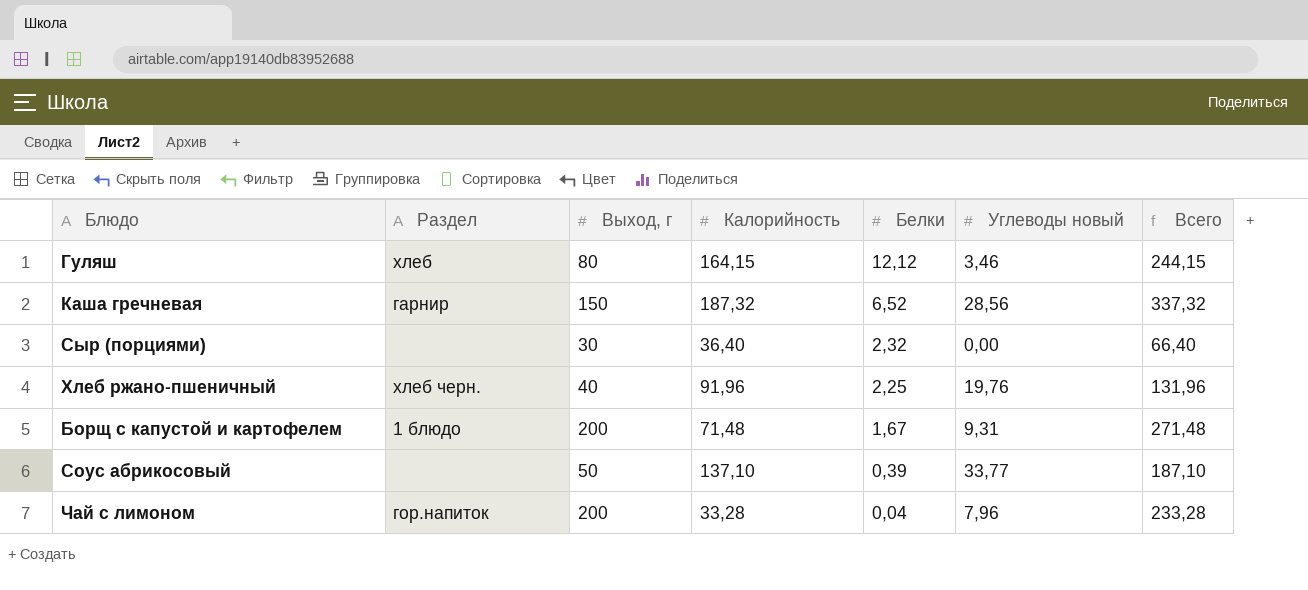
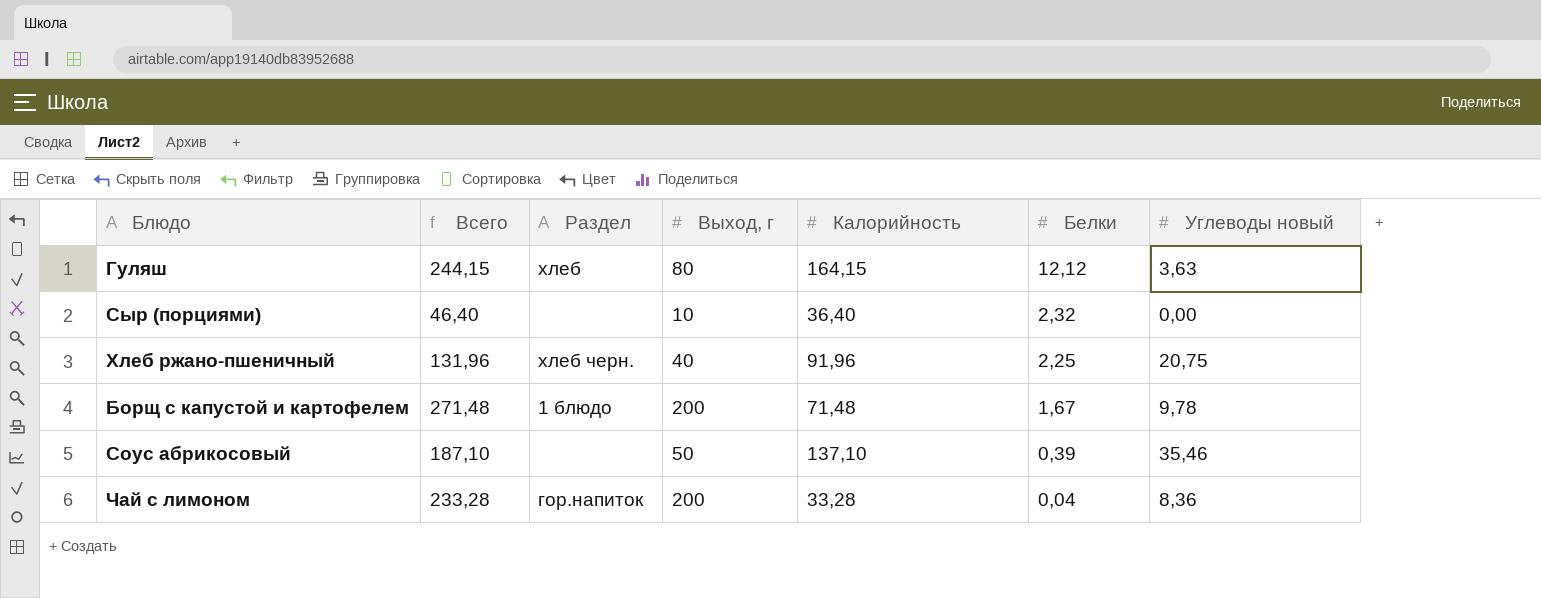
column Всего | position: 7 -> 2
row Каша гречневая: гарнир | 150 | 187,32 | 6,52 | 28,56 | 337,32 -> none
Гуляш | Углеводы новый: 3,46 -> 3,63
Сыр (порциями) | Всего: 66,40 -> 46,40
Сыр (порциями) | Выход, г: 30 -> 10
Хлеб ржано-пшеничный | Углеводы новый: 19,76 -> 20,75
Борщ с капустой и картофелем | Углеводы новый: 9,31 -> 9,78
Соус абрикосовый | Углеводы новый: 33,77 -> 35,46
Чай с лимоном | Углеводы новый: 7,96 -> 8,36

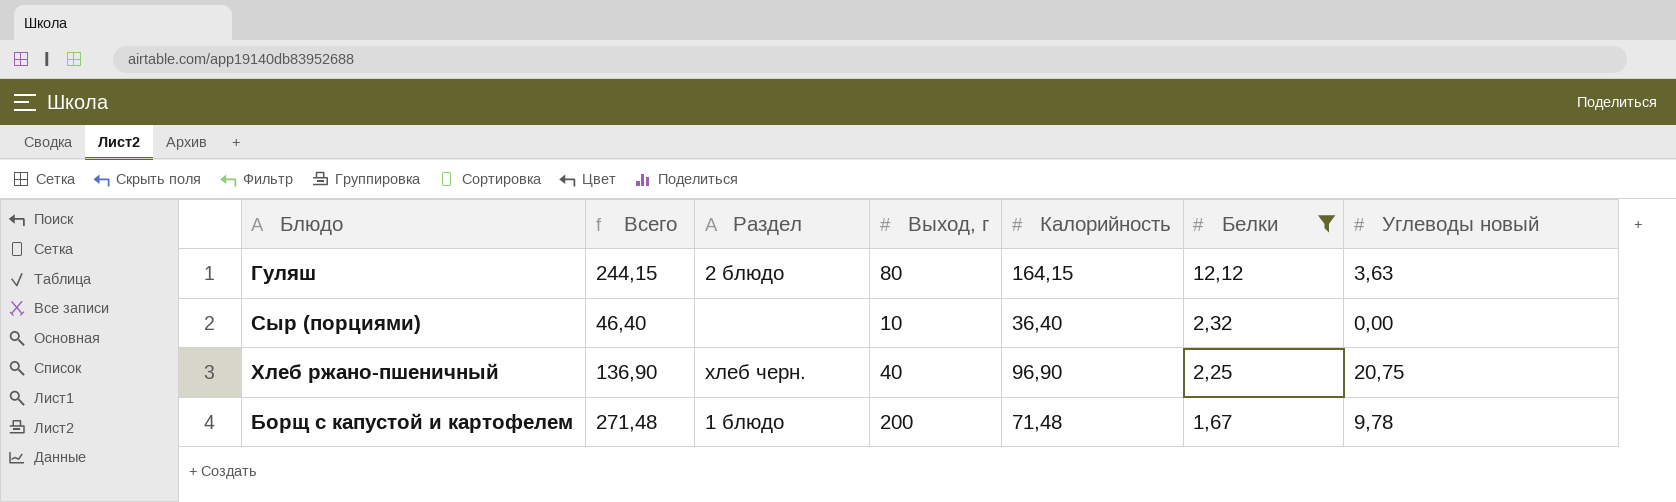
filter: none -> Белки >= 1,67
Гуляш | Раздел: хлеб -> 2 блюдо
Хлеб ржано-пшеничный | Всего: 131,96 -> 136,90
Хлеб ржано-пшеничный | Калорийность: 91,96 -> 96,90

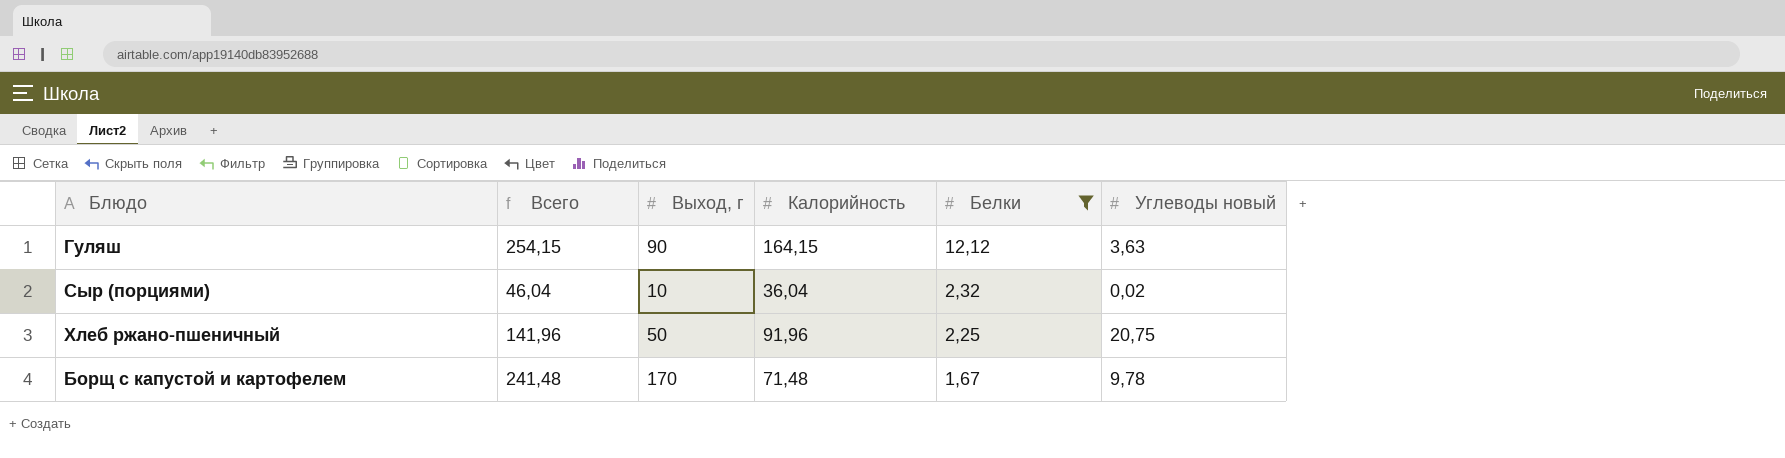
column Раздел | position: 3 -> none
Гуляш | Всего: 244,15 -> 254,15
Гуляш | Выход, г: 80 -> 90
Сыр (порциями) | Всего: 46,40 -> 46,04
Сыр (порциями) | Калорийность: 36,40 -> 36,04
Сыр (порциями) | Углеводы новый: 0,00 -> 0,02
Хлеб ржано-пшеничный | Всего: 136,90 -> 141,96
Хлеб ржано-пшеничный | Выход, г: 40 -> 50
Хлеб ржано-пшеничный | Калорийность: 96,90 -> 91,96
Борщ с капустой и картофелем | Всего: 271,48 -> 241,48
Борщ с капустой и картофелем | Выход, г: 200 -> 170

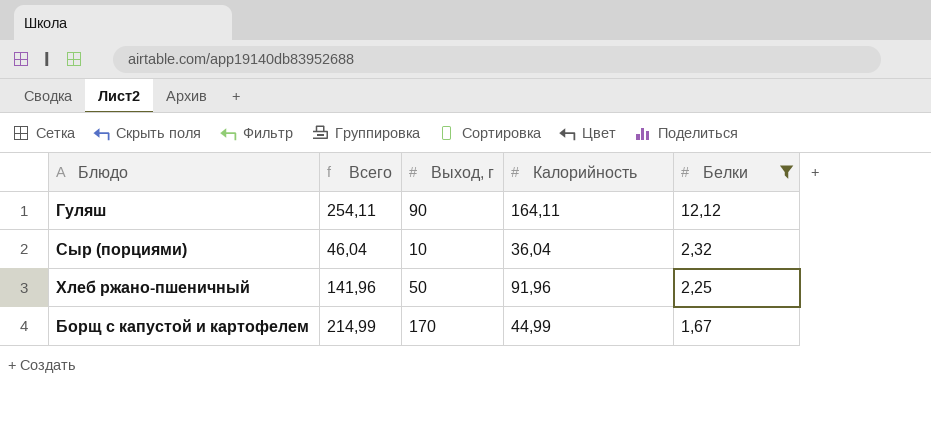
column Углеводы новый | position: 6 -> none
Гуляш | Всего: 254,15 -> 254,11
Гуляш | Калорийность: 164,15 -> 164,11
Борщ с капустой и картофелем | Всего: 241,48 -> 214,99
Борщ с капустой и картофелем | Калорийность: 71,48 -> 44,99

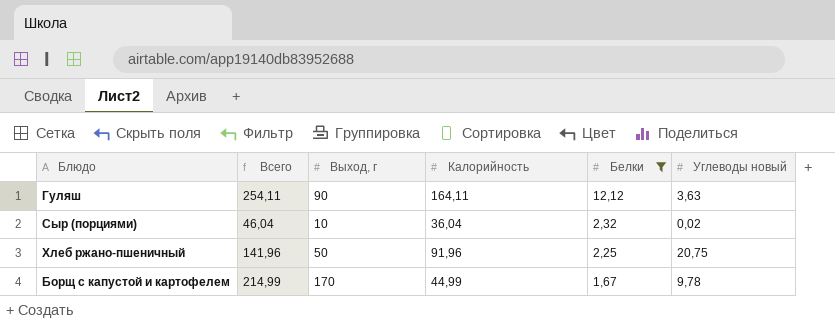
column Углеводы новый | position: none -> 6

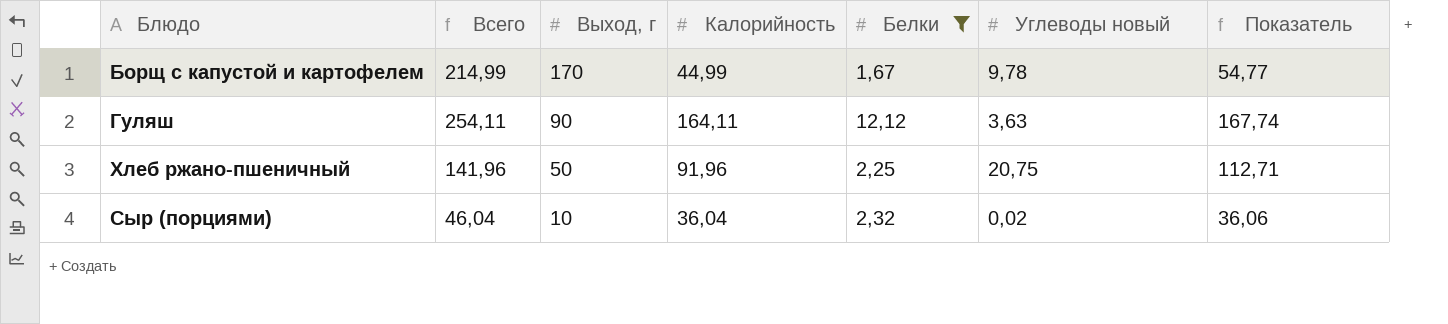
row order: Белки descending -> Выход, г descending
column Показатель | formula: none -> [Калорийность] + [Углеводы новый]

